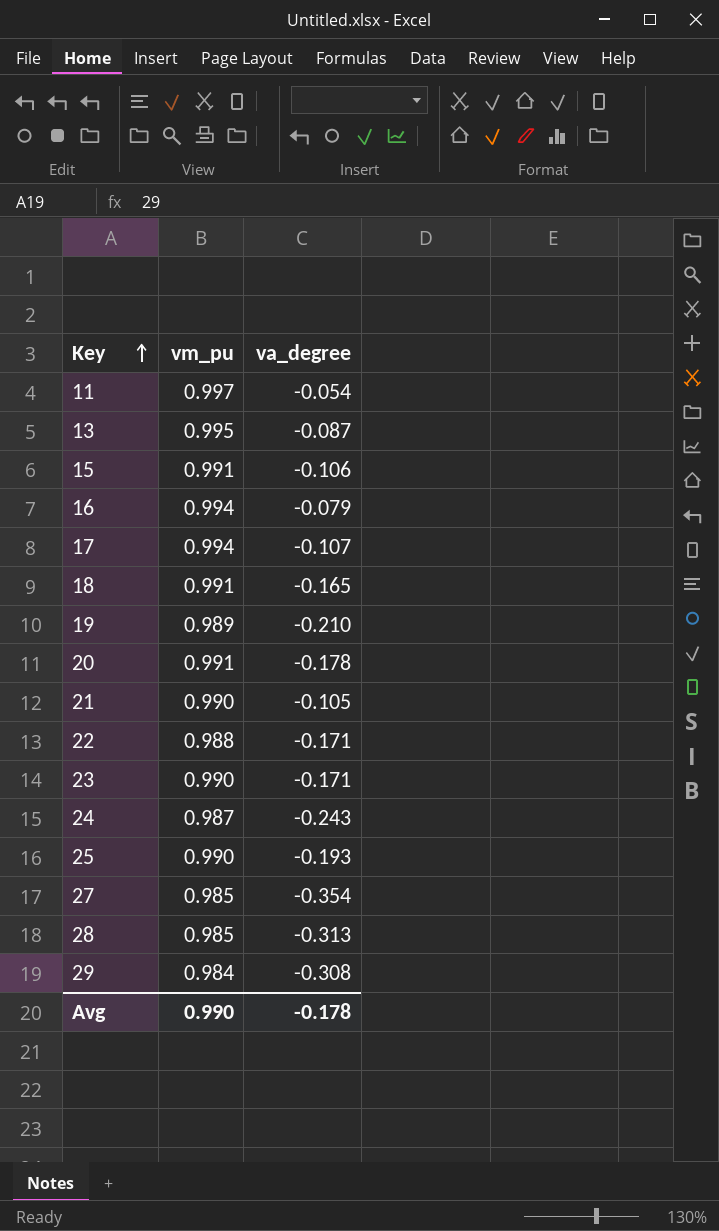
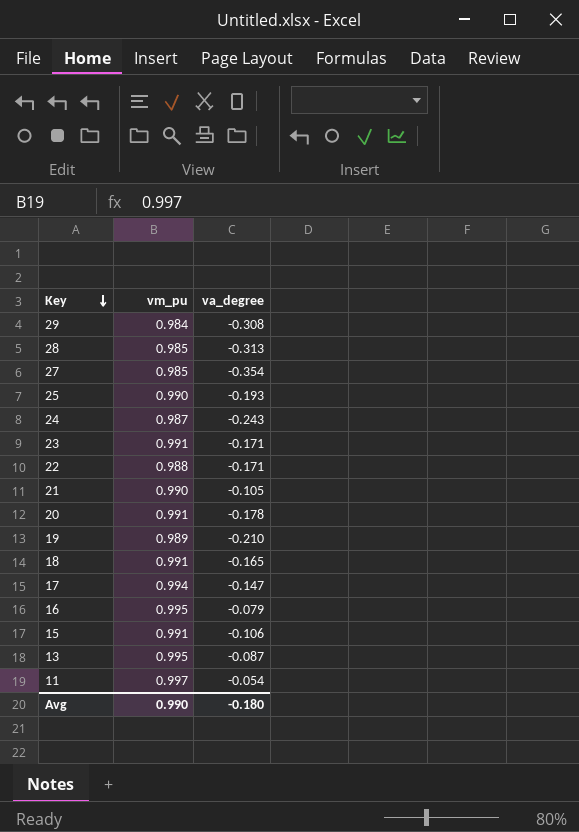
row order: Key ascending -> Key descending
23 | vm_pu: 0.990 -> 0.991
17 | va_degree: -0.107 -> -0.147
16 | vm_pu: 0.994 -> 0.995
Avg | va_degree: -0.178 -> -0.180

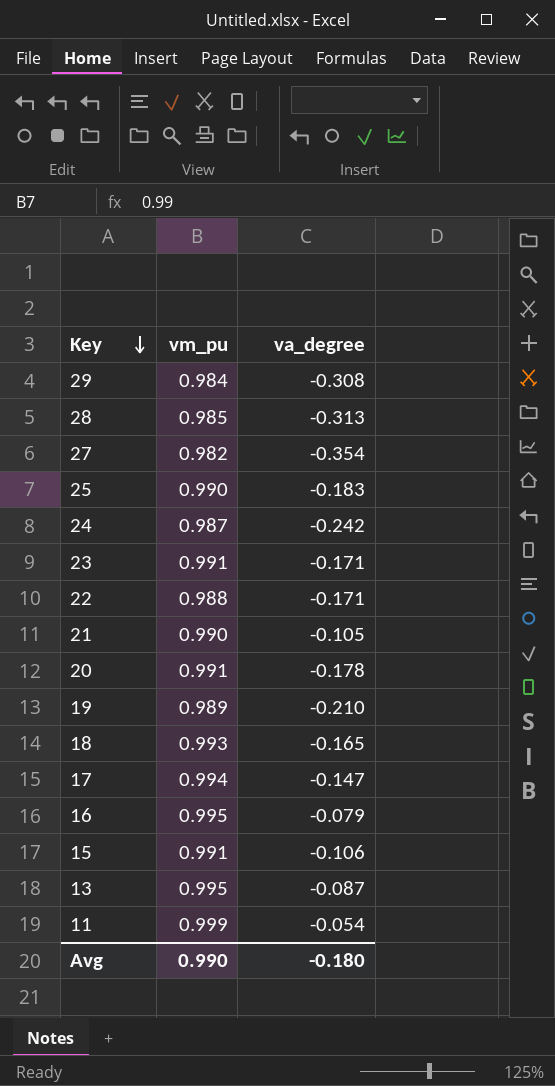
27 | vm_pu: 0.985 -> 0.982
25 | va_degree: -0.193 -> -0.183
24 | va_degree: -0.243 -> -0.242
18 | vm_pu: 0.991 -> 0.993
11 | vm_pu: 0.997 -> 0.999

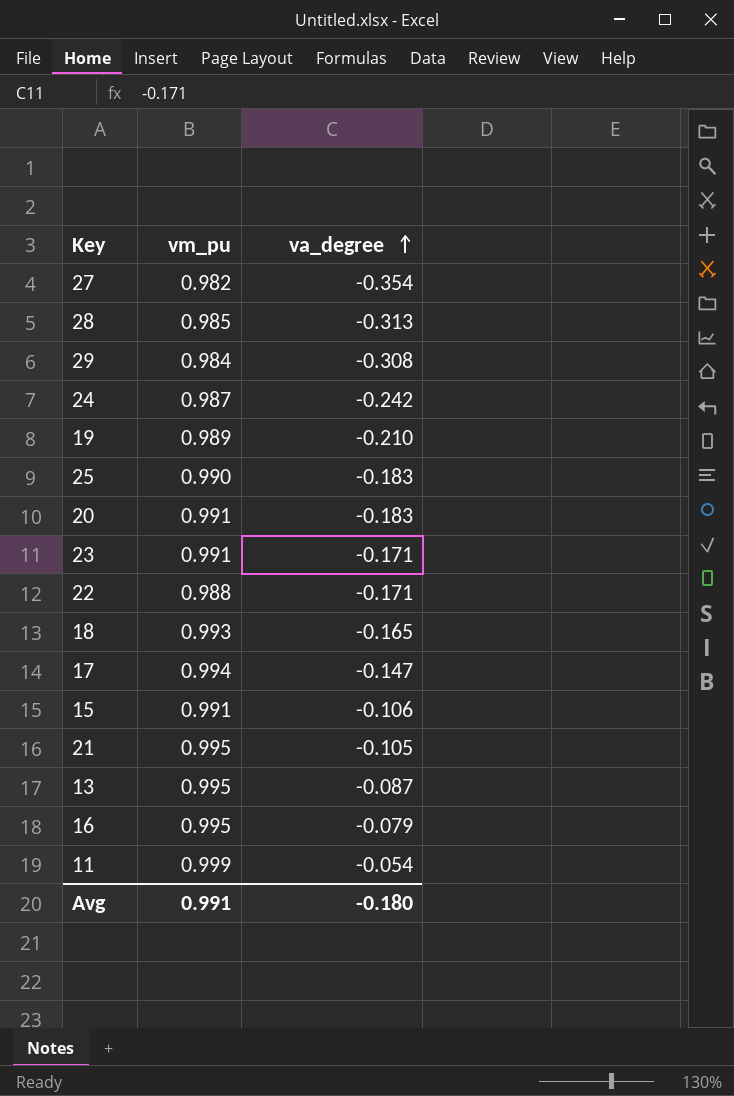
row order: Key descending -> va_degree ascending
20 | va_degree: -0.178 -> -0.183
21 | vm_pu: 0.990 -> 0.995
Avg | vm_pu: 0.990 -> 0.991

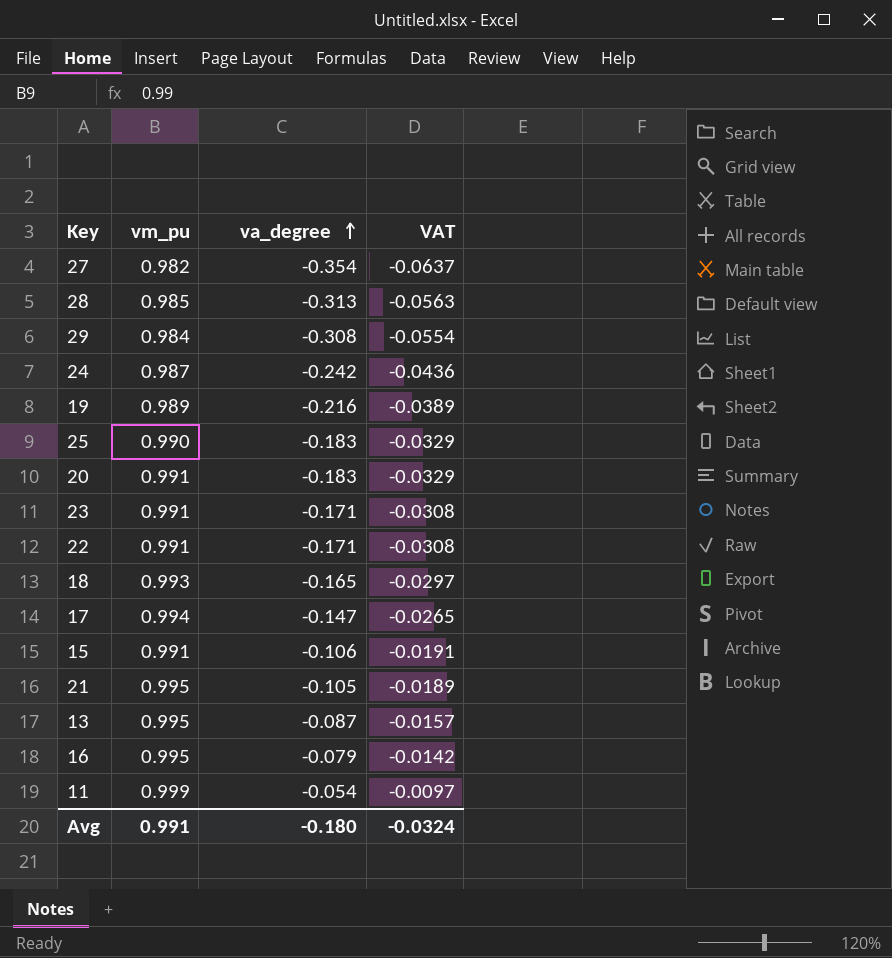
column VAT | formula: none -> [va_degree] * 0.18
19 | va_degree: -0.210 -> -0.216
22 | vm_pu: 0.988 -> 0.991

